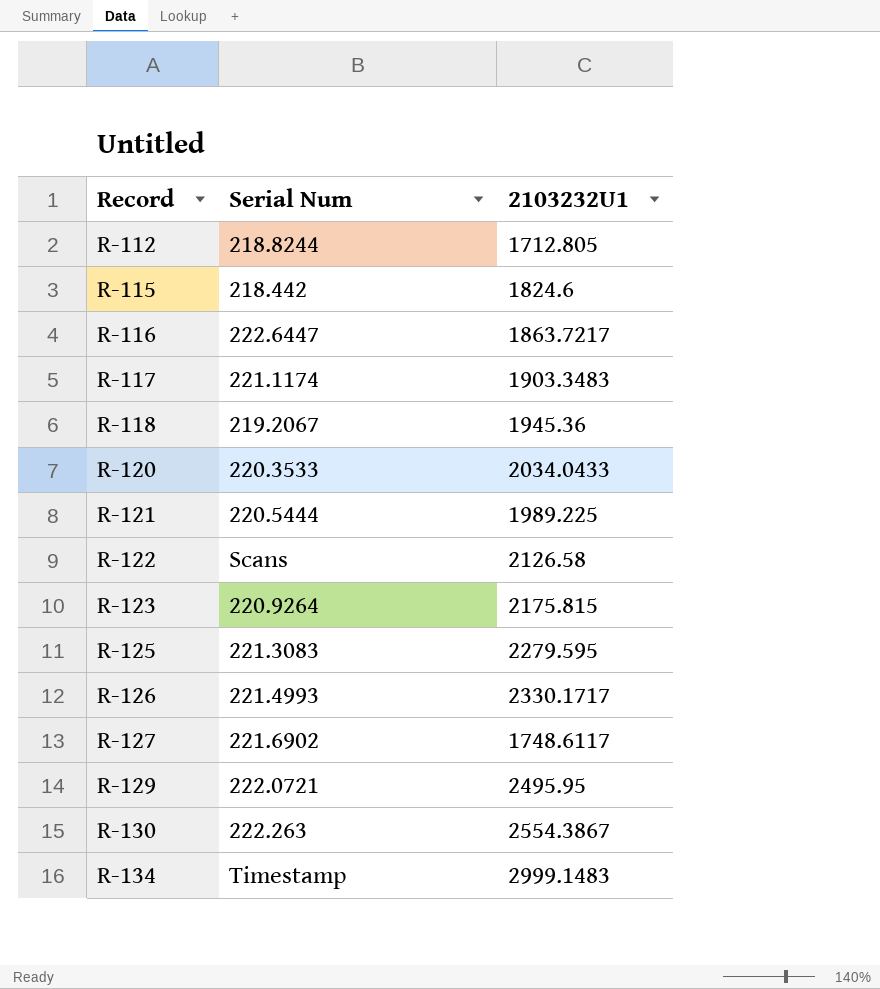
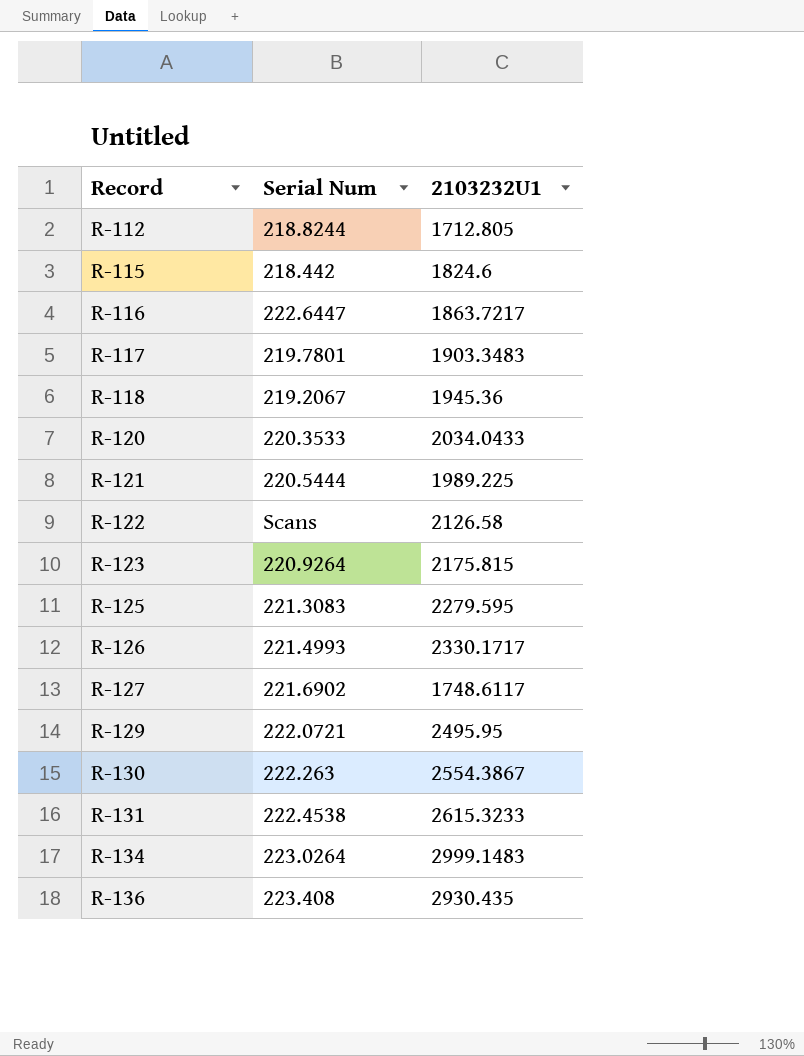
R-117 | Serial Num: 221.1174 -> 219.7801
row R-131: none -> 222.4538 | 2615.3233
R-134 | Serial Num: Timestamp -> 223.0264
row R-136: none -> 223.408 | 2930.435

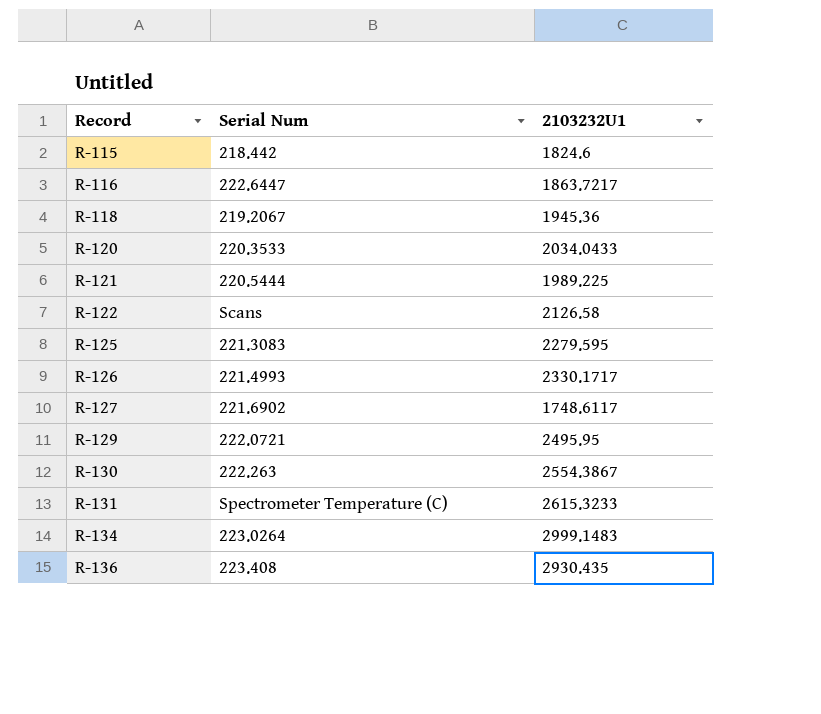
row R-112: 218.8244 | 1712.805 -> none
row R-117: 219.7801 | 1903.3483 -> none
row R-123: 220.9264 | 2175.815 -> none
R-131 | Serial Num: 222.4538 -> Spectrometer Temperature (C)

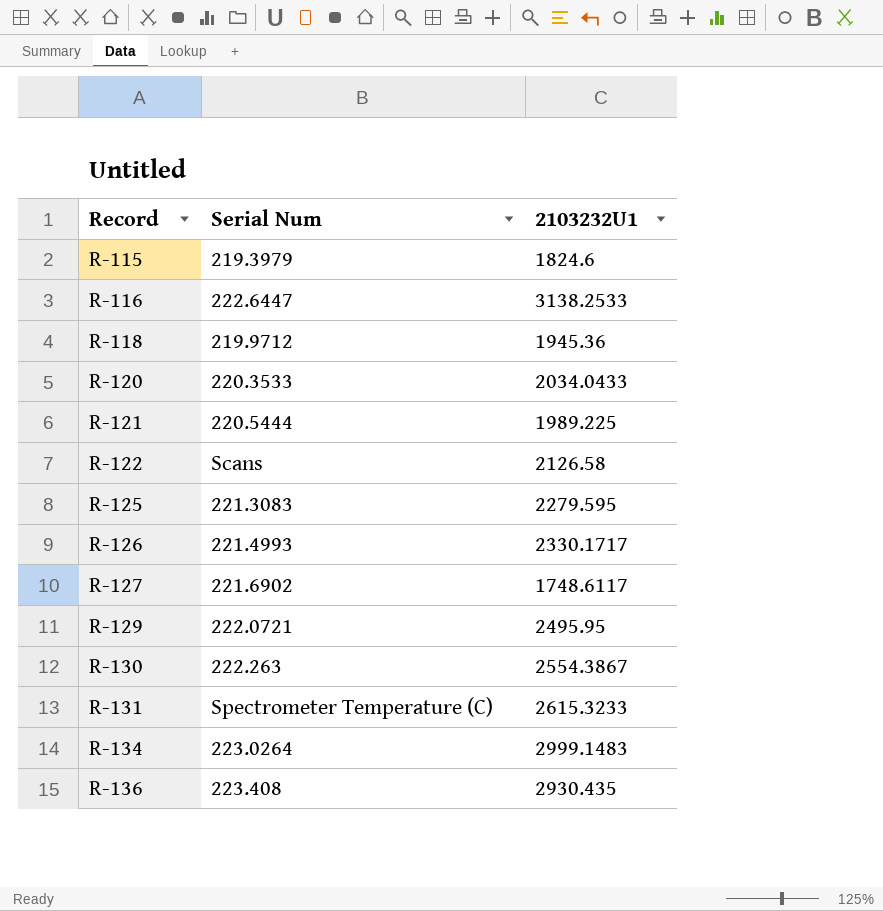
R-115 | Serial Num: 218.442 -> 219.3979
R-116 | 2103232U1: 1863.7217 -> 3138.2533
R-118 | Serial Num: 219.2067 -> 219.9712

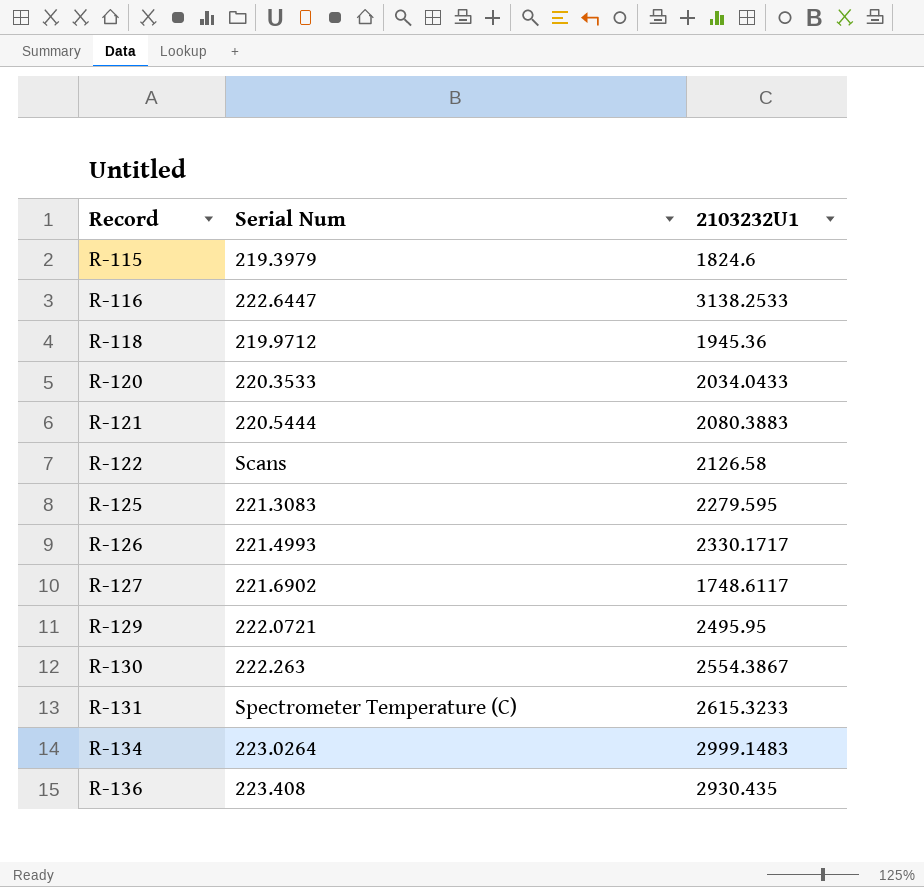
R-121 | 2103232U1: 1989.225 -> 2080.3883

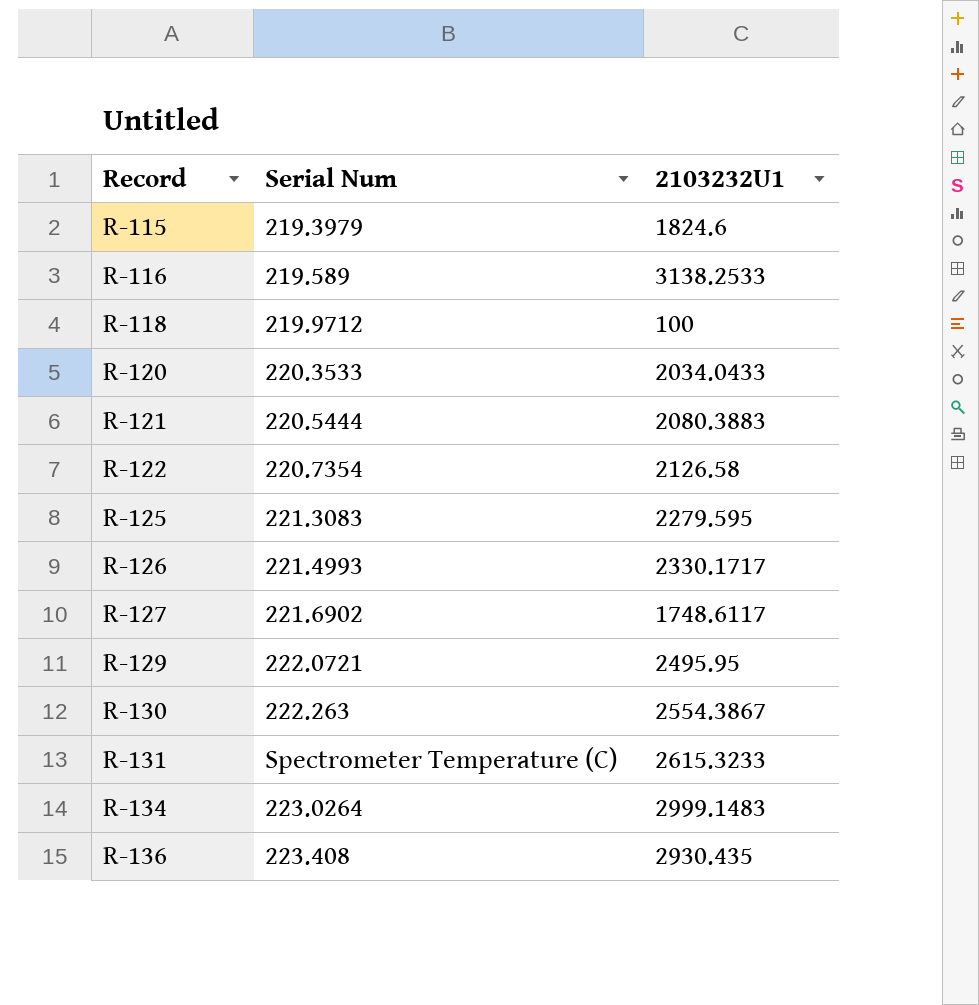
R-116 | Serial Num: 222.6447 -> 219.589
R-118 | 2103232U1: 1945.36 -> 100
R-122 | Serial Num: Scans -> 220.7354

